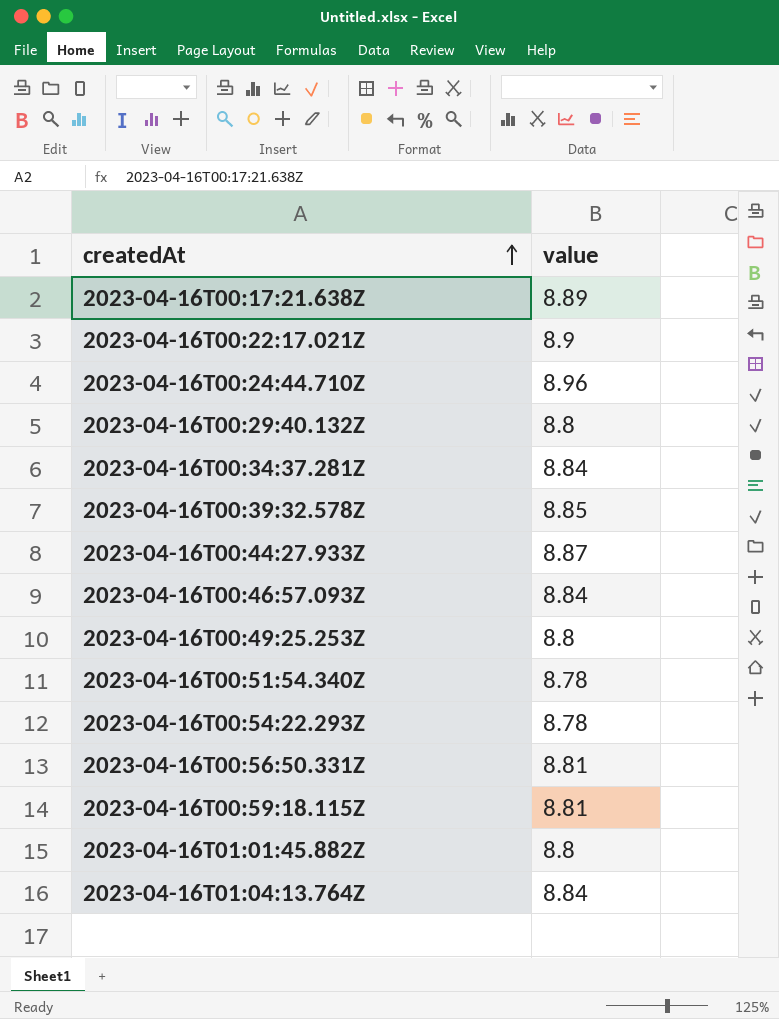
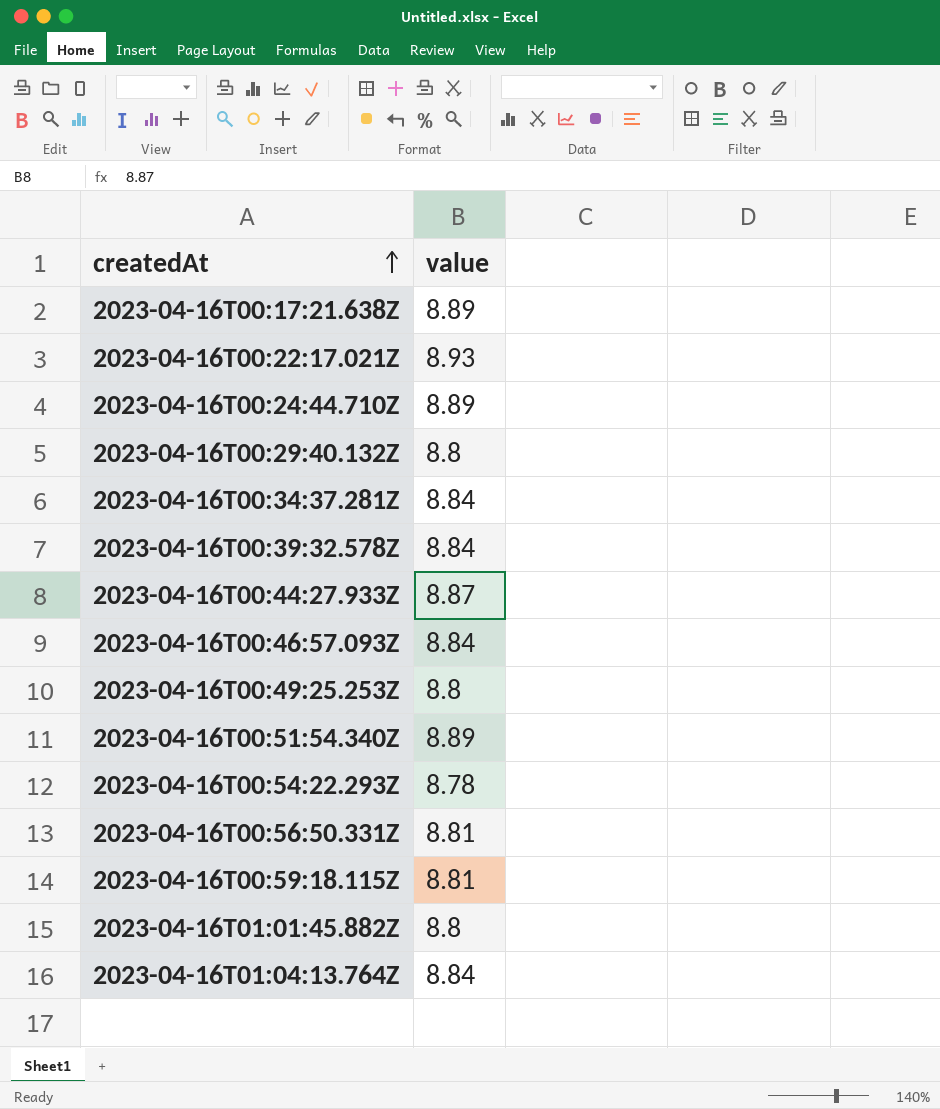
2023-04-16T00:22:17.021Z | value: 8.9 -> 8.93
2023-04-16T00:24:44.710Z | value: 8.96 -> 8.89
2023-04-16T00:39:32.578Z | value: 8.85 -> 8.84
2023-04-16T00:51:54.340Z | value: 8.78 -> 8.89

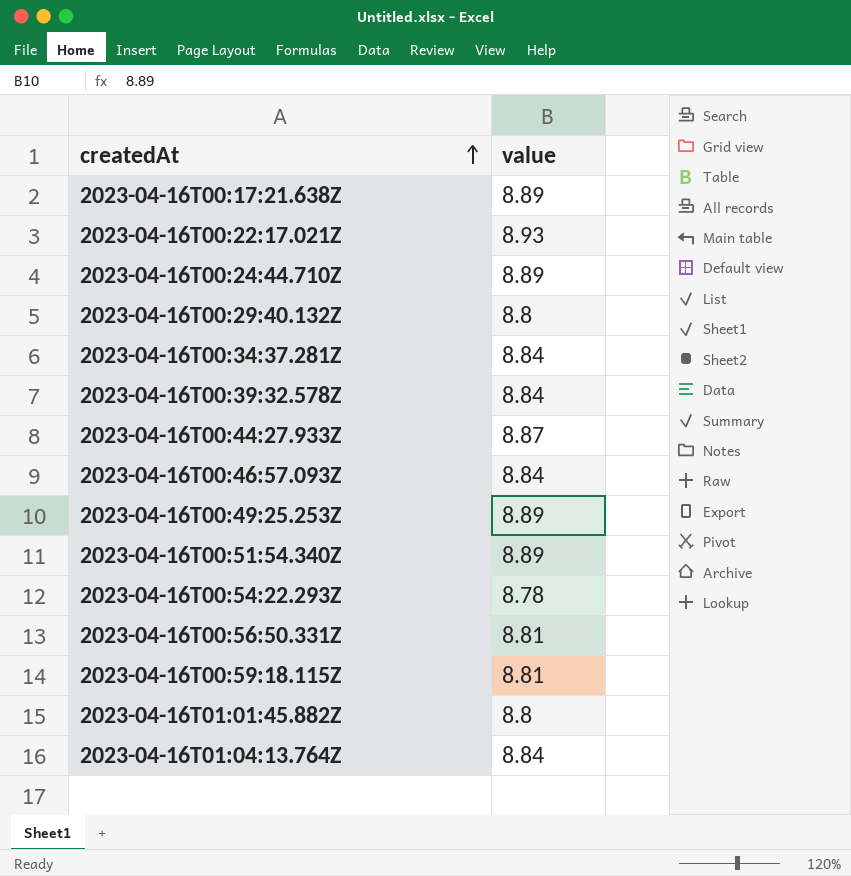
2023-04-16T00:49:25.253Z | value: 8.8 -> 8.89

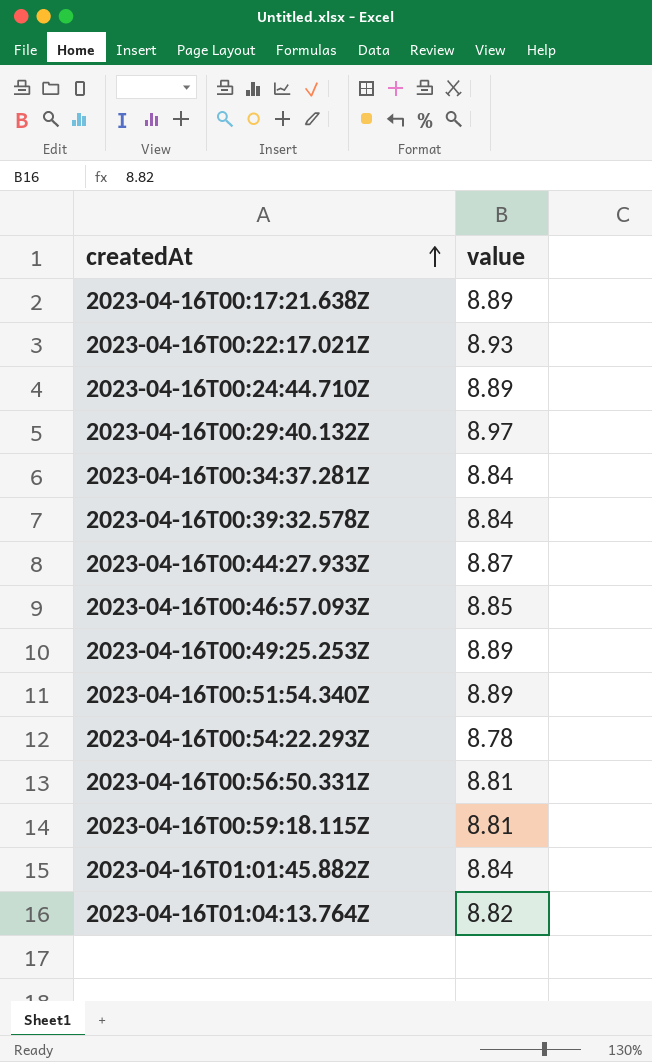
2023-04-16T00:29:40.132Z | value: 8.8 -> 8.97
2023-04-16T00:46:57.093Z | value: 8.84 -> 8.85
2023-04-16T01:01:45.882Z | value: 8.8 -> 8.84
2023-04-16T01:04:13.764Z | value: 8.84 -> 8.82

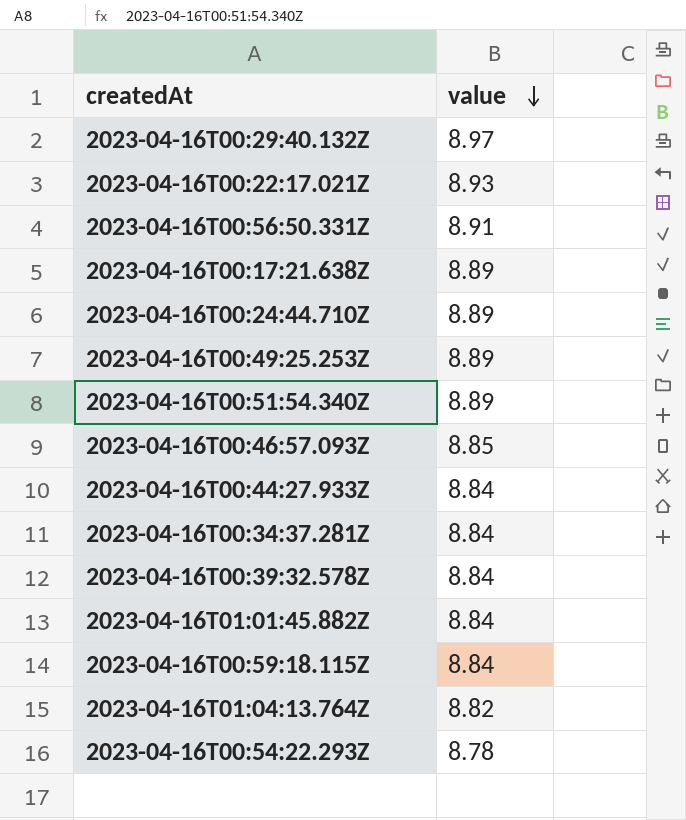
row order: createdAt ascending -> value descending
2023-04-16T00:56:50.331Z | value: 8.81 -> 8.91
2023-04-16T00:44:27.933Z | value: 8.87 -> 8.84
2023-04-16T00:59:18.115Z | value: 8.81 -> 8.84

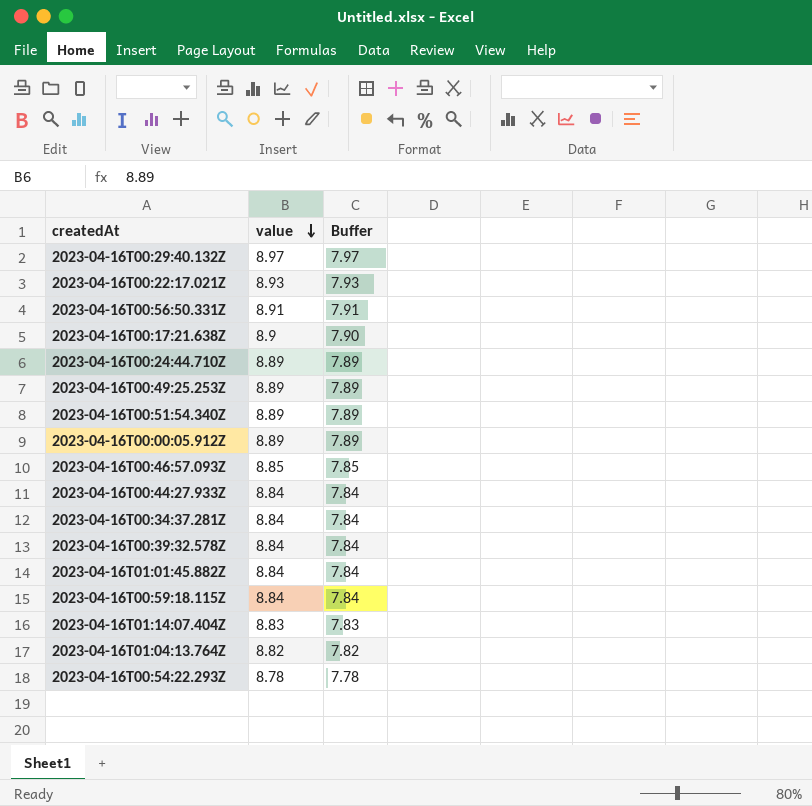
column Buffer | formula: none -> [value] - 1
2023-04-16T00:17:21.638Z | value: 8.89 -> 8.9
row 2023-04-16T00:00:05.912Z: none -> 8.89 | 7.89
row 2023-04-16T01:14:07.404Z: none -> 8.83 | 7.83

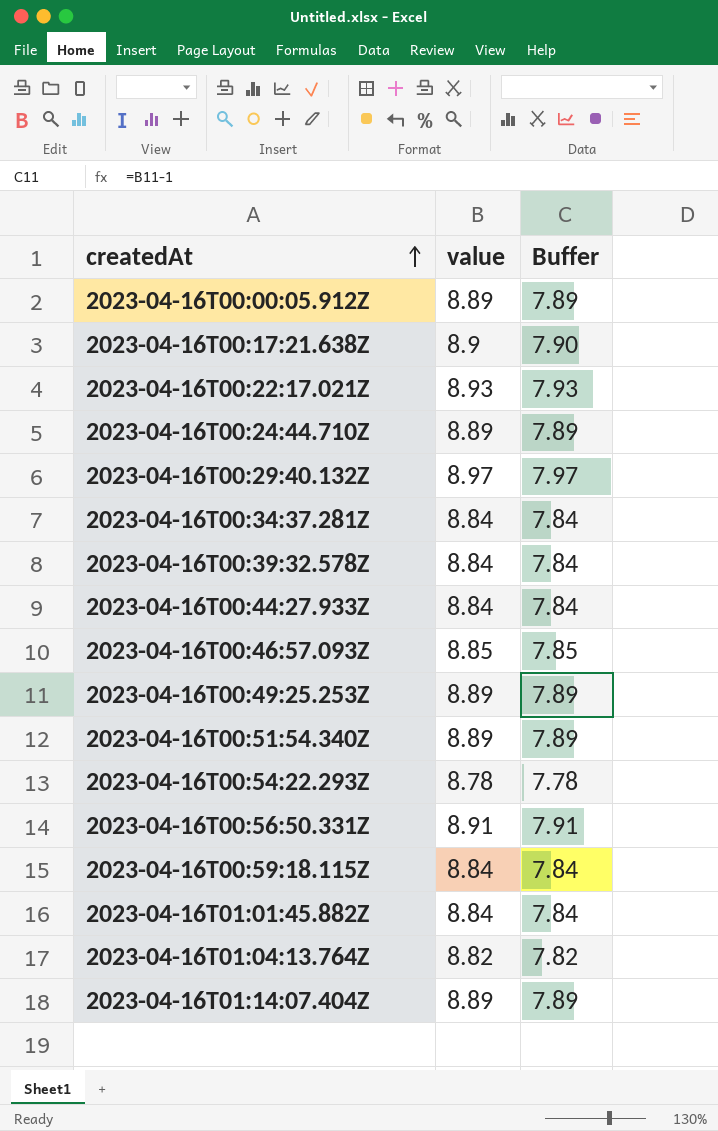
row order: value descending -> createdAt ascending
2023-04-16T01:14:07.404Z | value: 8.83 -> 8.89
2023-04-16T01:14:07.404Z | Buffer: 7.83 -> 7.89

